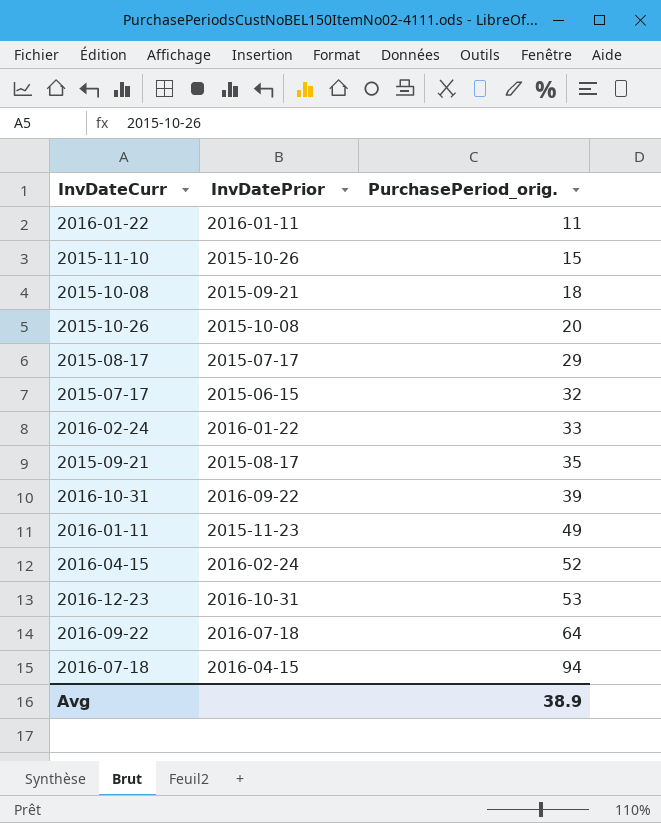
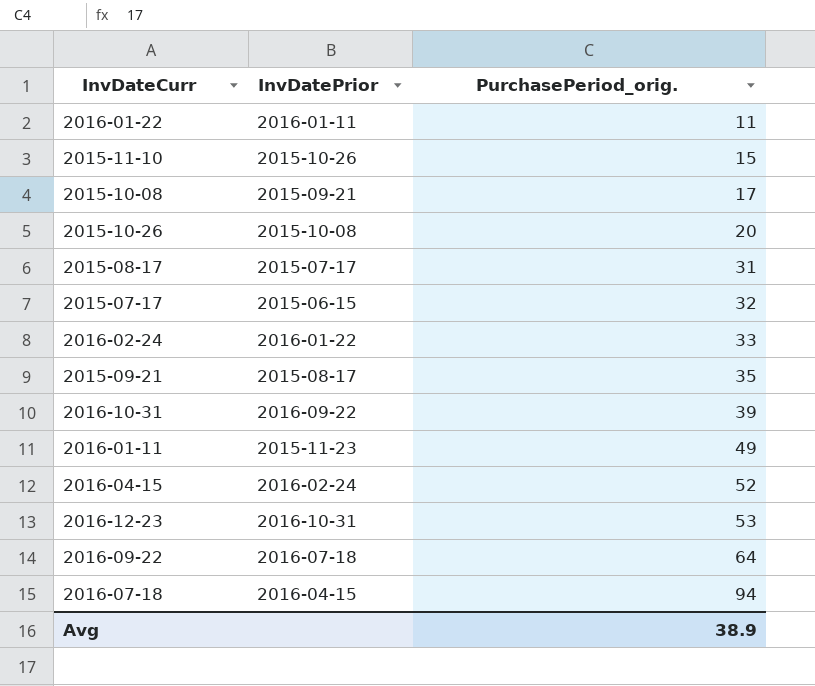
2015-10-08 | PurchasePeriod_orig.: 18 -> 17
2015-08-17 | PurchasePeriod_orig.: 29 -> 31

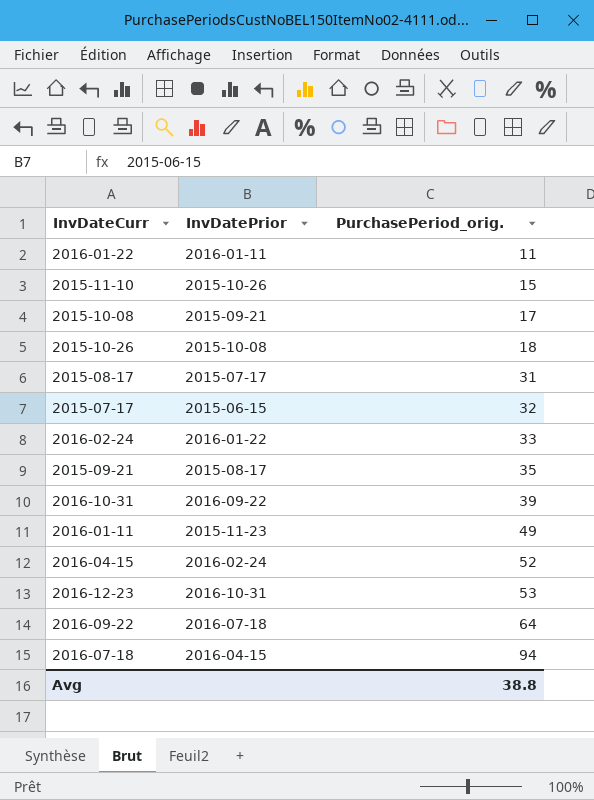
2015-10-26 | PurchasePeriod_orig.: 20 -> 18
Avg | PurchasePeriod_orig.: 38.9 -> 38.8

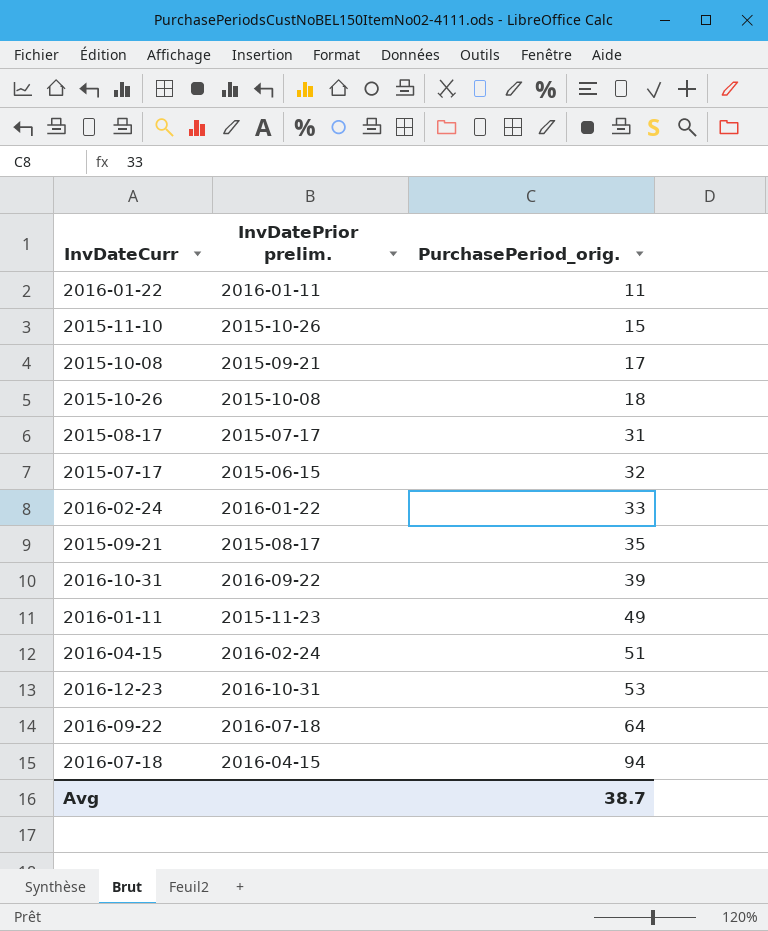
column name: InvDatePrior -> InvDatePrior prelim.
2016-04-15 | PurchasePeriod_orig.: 52 -> 51
Avg | PurchasePeriod_orig.: 38.8 -> 38.7

